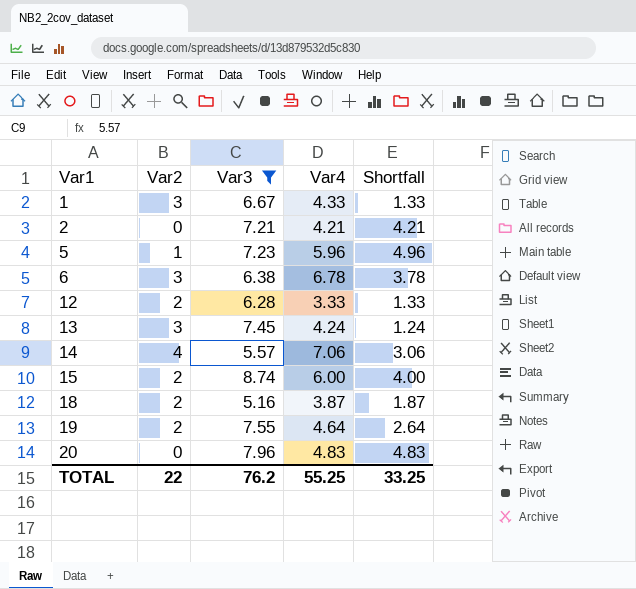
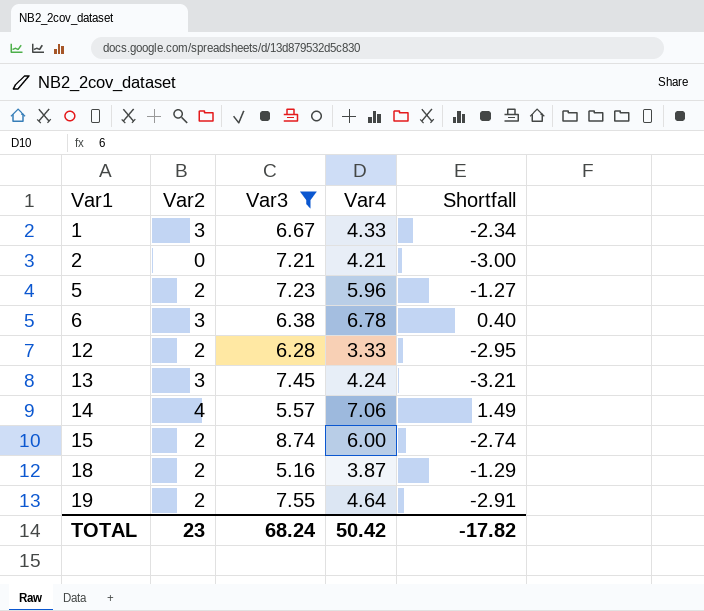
column Shortfall | formula: [Var4] - [Var2] -> [Var4] - [Var3]
row 20: 0 | 7.96 | 4.83 | 4.83 -> none
5 | Var2: 1 -> 2
TOTAL | Var2: 22 -> 23
TOTAL | Var3: 76.2 -> 68.24
TOTAL | Var4: 55.25 -> 50.42
TOTAL | Shortfall: 33.25 -> -17.82

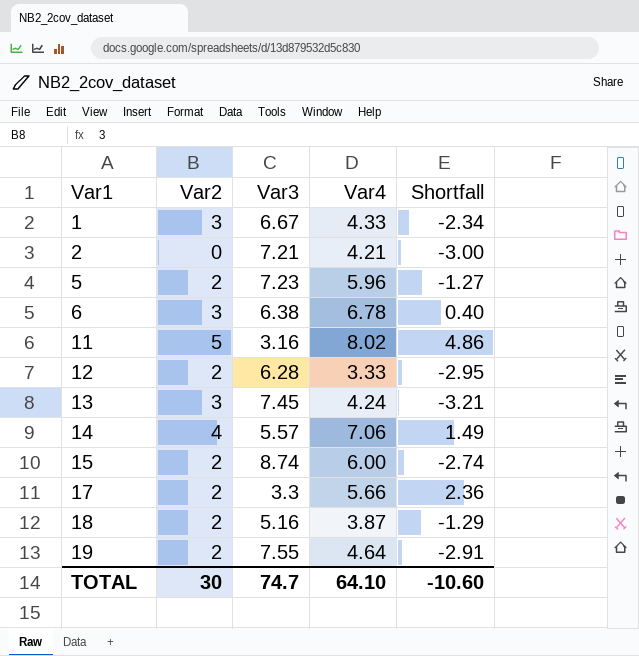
filter: Var3 >= 5.16 -> none
TOTAL | Var2: 23 -> 30
TOTAL | Var3: 68.24 -> 74.7
TOTAL | Var4: 50.42 -> 64.10
TOTAL | Shortfall: -17.82 -> -10.60

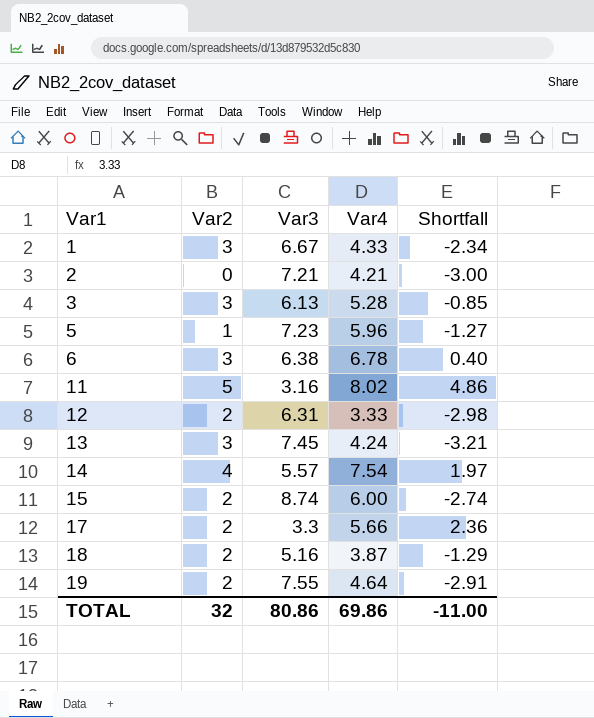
row 3: none -> 3 | 6.13 | 5.28 | -0.85
5 | Var2: 2 -> 1
12 | Var3: 6.28 -> 6.31
12 | Shortfall: -2.95 -> -2.98
14 | Var4: 7.06 -> 7.54
14 | Shortfall: 1.49 -> 1.97
TOTAL | Var2: 30 -> 32
TOTAL | Var3: 74.7 -> 80.86
TOTAL | Var4: 64.10 -> 69.86
TOTAL | Shortfall: -10.60 -> -11.00

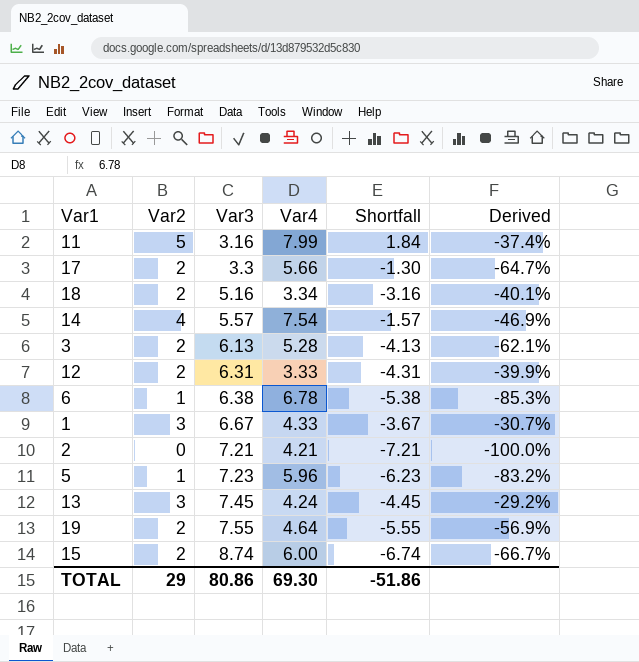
row order: Var1 ascending -> Var3 ascending
column Shortfall | formula: [Var4] - [Var3] -> [Var2] - [Var3]
column Derived | formula: none -> ([Var2] - [Var4]) / [Var4]
11 | Var4: 8.02 -> 7.99
18 | Var4: 3.87 -> 3.34
3 | Var2: 3 -> 2
6 | Var2: 3 -> 1
TOTAL | Var2: 32 -> 29
TOTAL | Var4: 69.86 -> 69.30
TOTAL | Shortfall: -11.00 -> -51.86

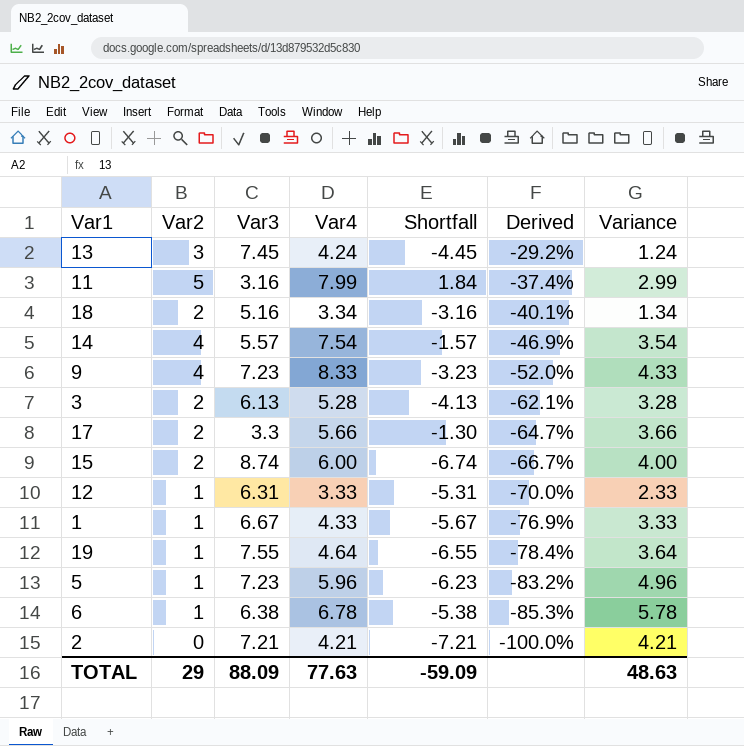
row order: Var3 ascending -> Derived descending
column Variance | formula: none -> [Var4] - [Var2]
row 9: none -> 4 | 7.23 | 8.33 | -3.23 | -52.0% | 4.33
12 | Var2: 2 -> 1
12 | Shortfall: -4.31 -> -5.31
12 | Derived: -39.9% -> -70.0%
1 | Var2: 3 -> 1
1 | Shortfall: -3.67 -> -5.67
1 | Derived: -30.7% -> -76.9%
19 | Var2: 2 -> 1
19 | Shortfall: -5.55 -> -6.55
19 | Derived: -56.9% -> -78.4%
TOTAL | Var3: 80.86 -> 88.09
TOTAL | Var4: 69.30 -> 77.63
TOTAL | Shortfall: -51.86 -> -59.09

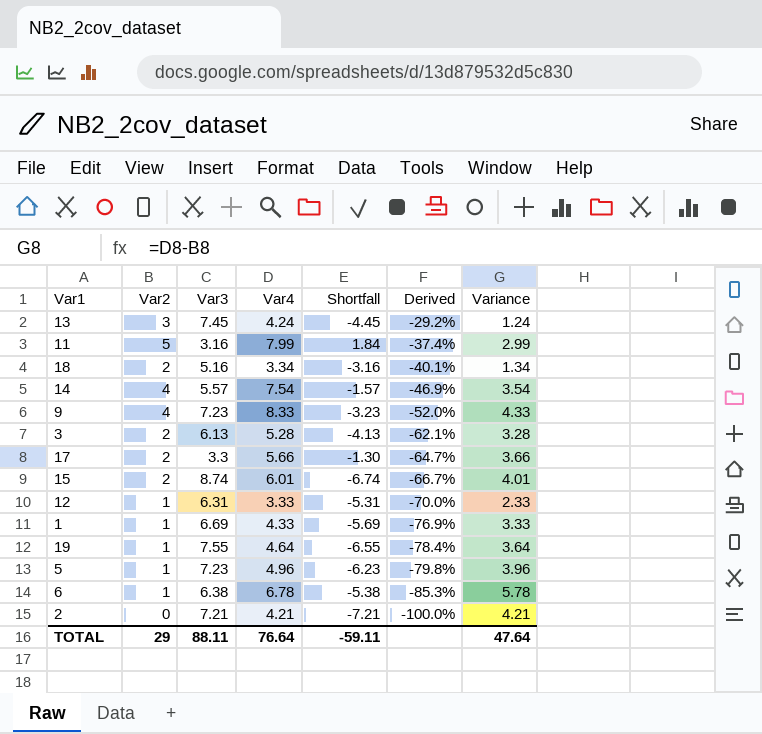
15 | Var4: 6.00 -> 6.01
15 | Variance: 4.00 -> 4.01
1 | Var3: 6.67 -> 6.69
1 | Shortfall: -5.67 -> -5.69
5 | Var4: 5.96 -> 4.96
5 | Derived: -83.2% -> -79.8%
5 | Variance: 4.96 -> 3.96
TOTAL | Var3: 88.09 -> 88.11
TOTAL | Var4: 77.63 -> 76.64
TOTAL | Shortfall: -59.09 -> -59.11
TOTAL | Variance: 48.63 -> 47.64

